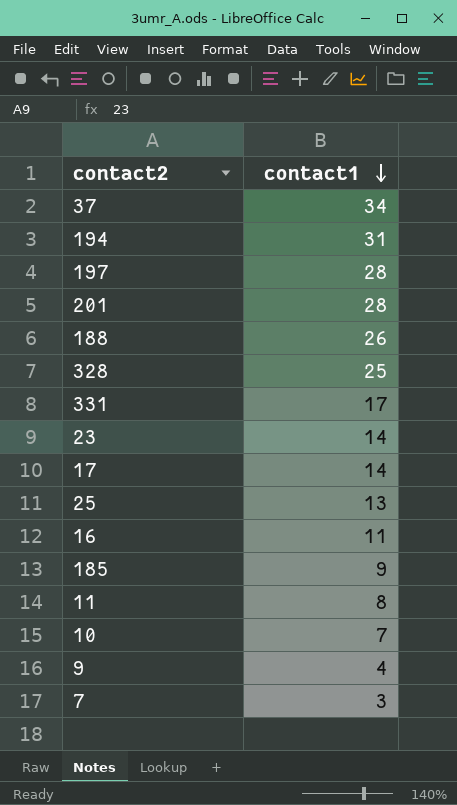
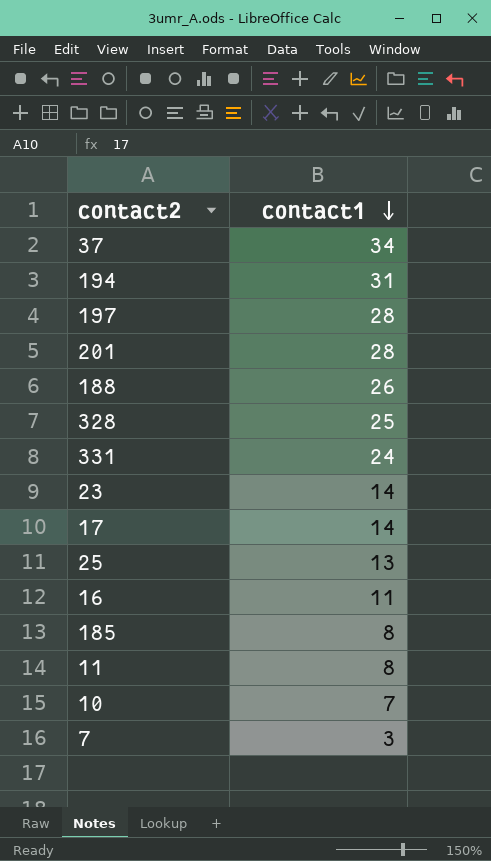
row 9: 4 -> none
331 | contact1: 17 -> 24
185 | contact1: 9 -> 8

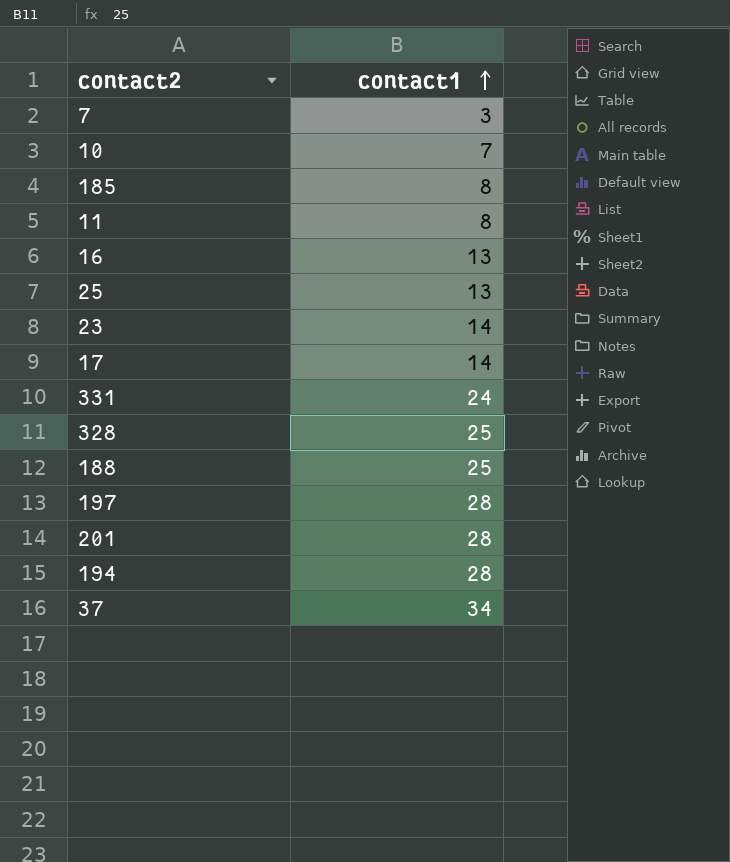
row order: contact1 descending -> contact1 ascending
16 | contact1: 11 -> 13
188 | contact1: 26 -> 25
194 | contact1: 31 -> 28

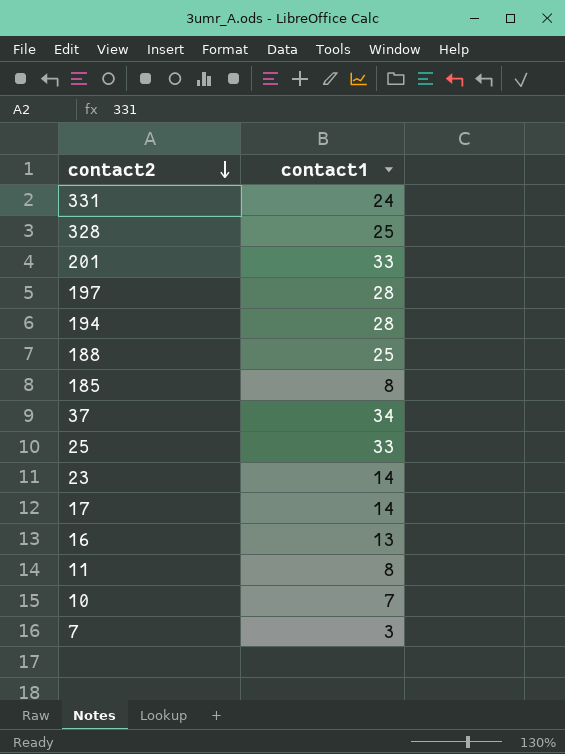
row order: contact1 ascending -> contact2 descending
201 | contact1: 28 -> 33
25 | contact1: 13 -> 33

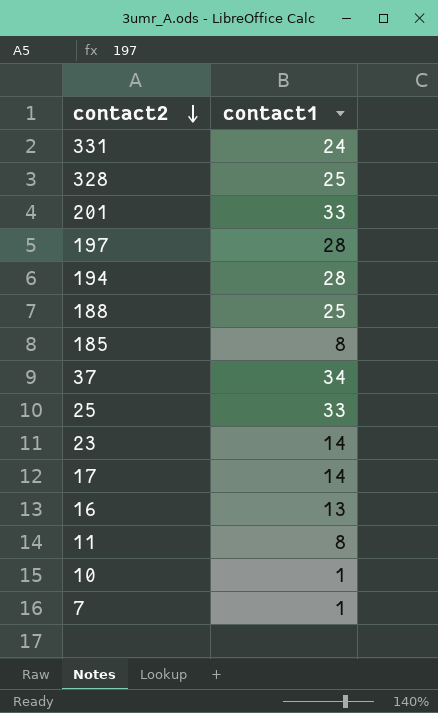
10 | contact1: 7 -> 1
7 | contact1: 3 -> 1

